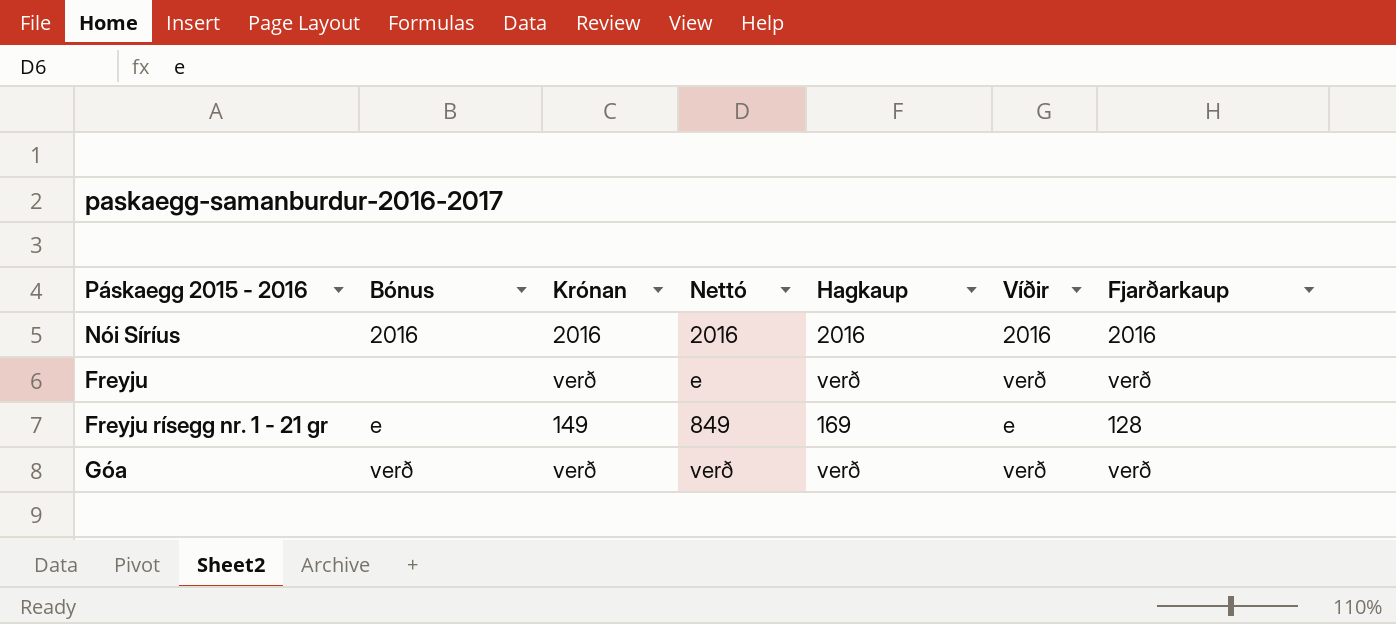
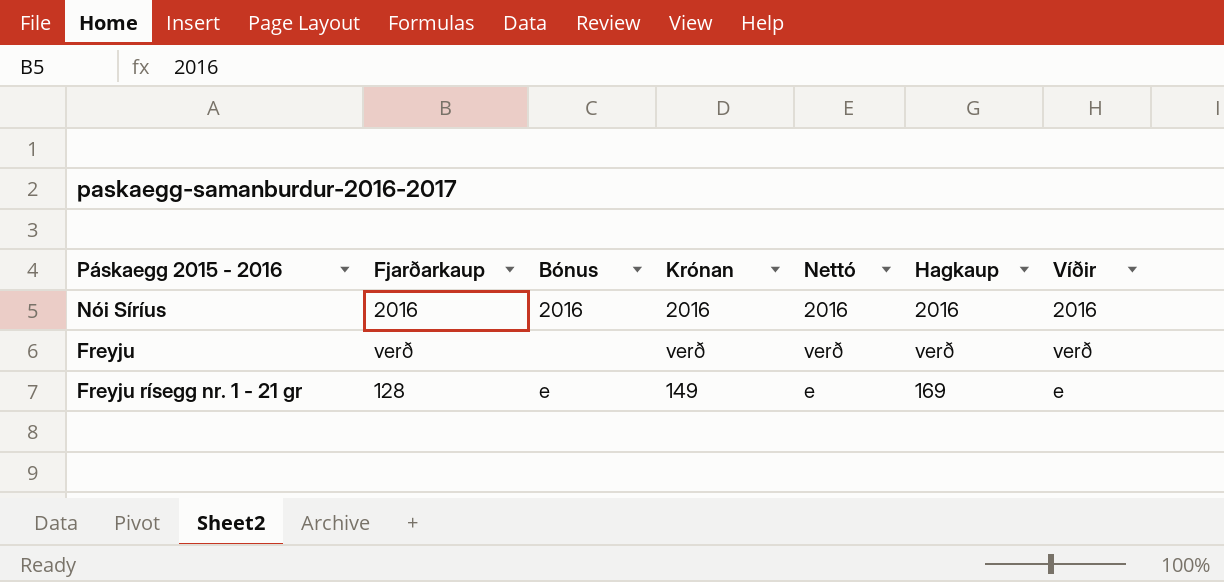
column Fjarðarkaup | position: 7 -> 2
row Góa: verð | verð | verð | verð | verð | verð -> none
Freyju | Nettó: e -> verð
Freyju rísegg nr. 1 - 21 gr | Nettó: 849 -> e

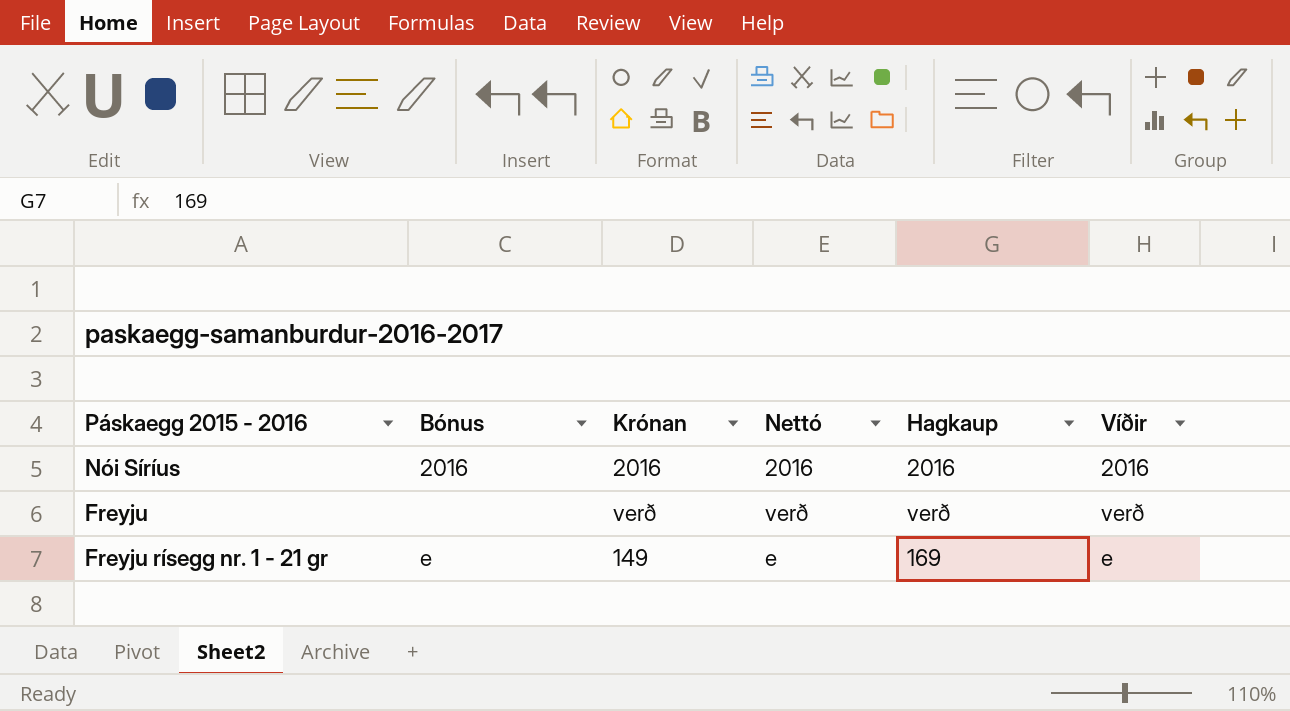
column Fjarðarkaup | position: 2 -> none

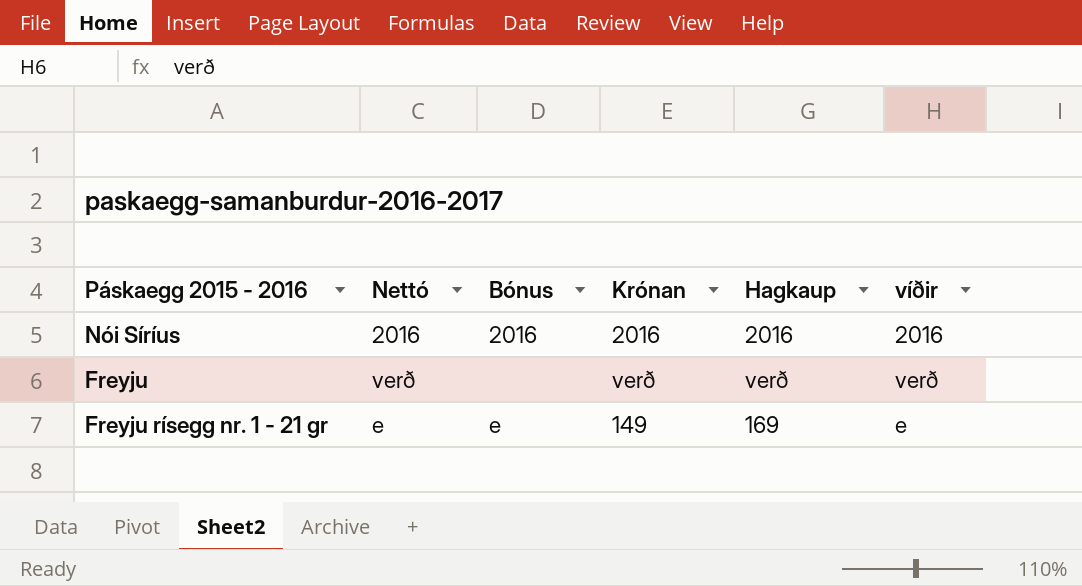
column Nettó | position: 4 -> 2
column name: Víðir -> víðir

